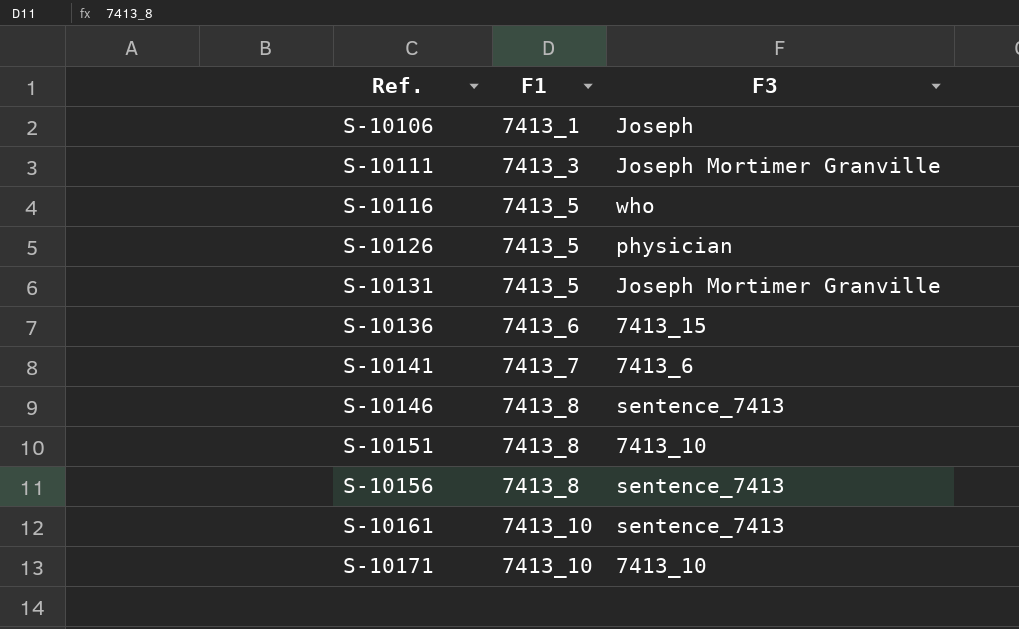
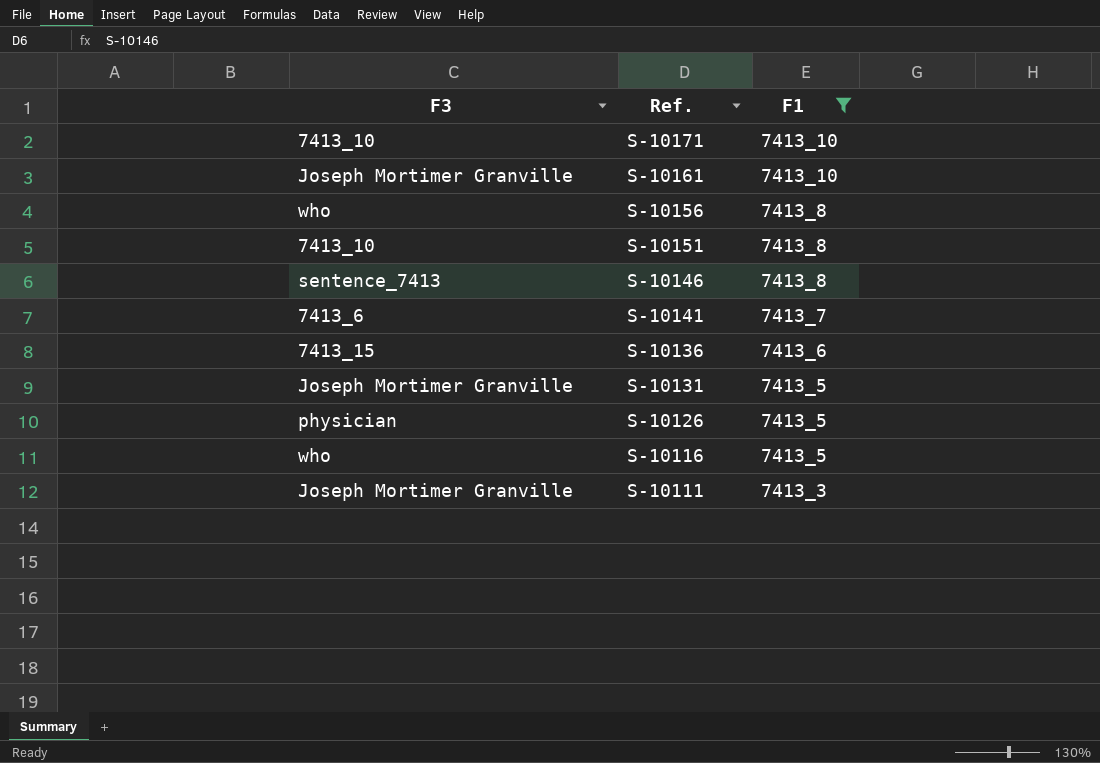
filter: none -> F1 != 7413_1
row order: Ref. ascending -> Ref. descending
column F3 | position: 3 -> 1
S-10161 | F3: sentence_7413 -> Joseph Mortimer Granville
S-10156 | F3: sentence_7413 -> who

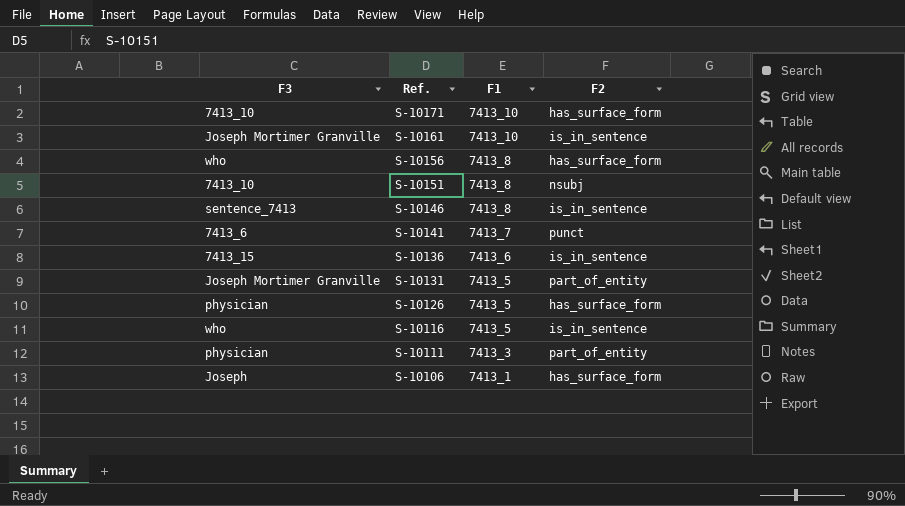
filter: F1 != 7413_1 -> none
column F2 | position: none -> 4
S-10111 | F3: Joseph Mortimer Granville -> physician

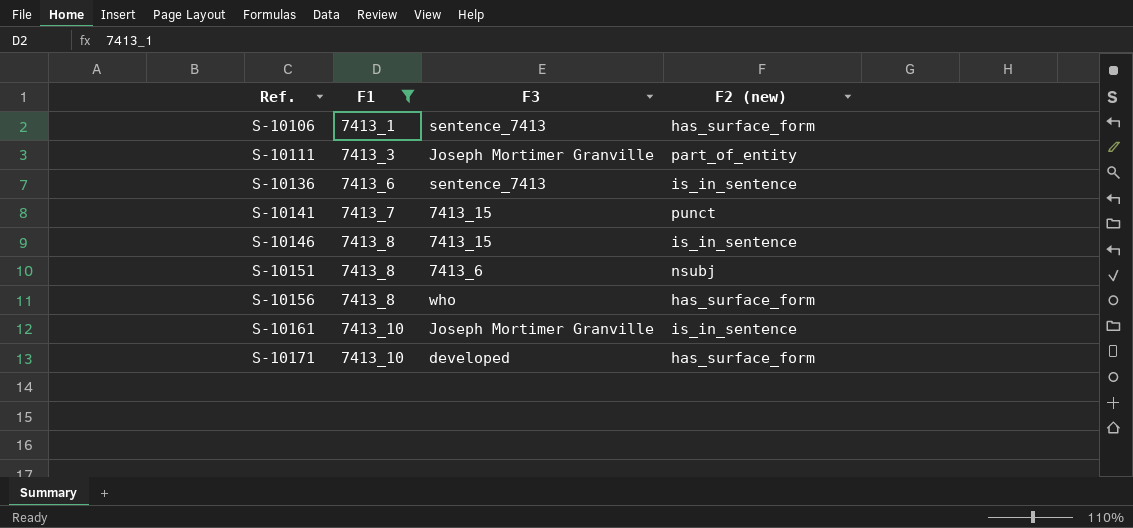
filter: none -> F1 != 7413_5
row order: Ref. descending -> Ref. ascending
column F3 | position: 1 -> 3
column name: F2 -> F2 (new)
S-10106 | F3: Joseph -> sentence_7413
S-10111 | F3: physician -> Joseph Mortimer Granville
S-10136 | F3: 7413_15 -> sentence_7413
S-10141 | F3: 7413_6 -> 7413_15
S-10146 | F3: sentence_7413 -> 7413_15
S-10151 | F3: 7413_10 -> 7413_6
S-10171 | F3: 7413_10 -> developed

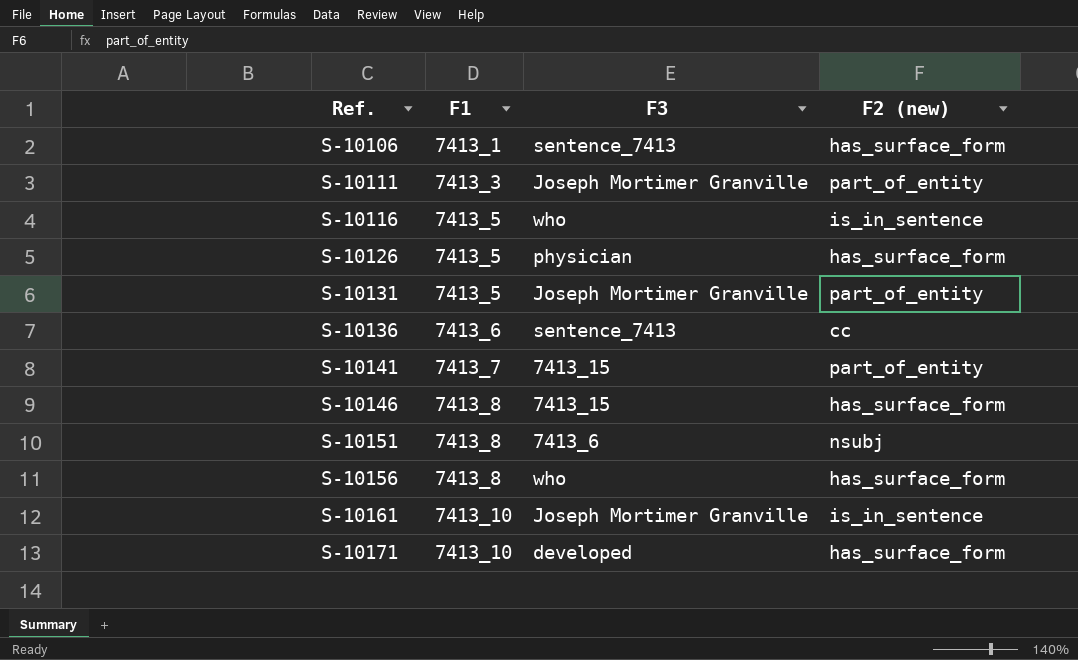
filter: F1 != 7413_5 -> none
S-10136 | F2 (new): is_in_sentence -> cc
S-10141 | F2 (new): punct -> part_of_entity
S-10146 | F2 (new): is_in_sentence -> has_surface_form

